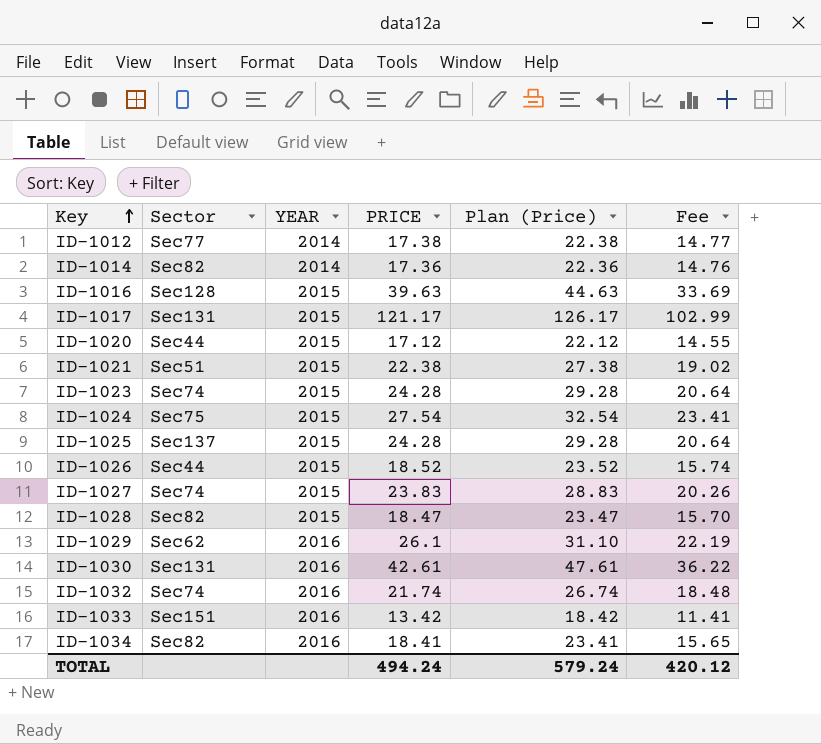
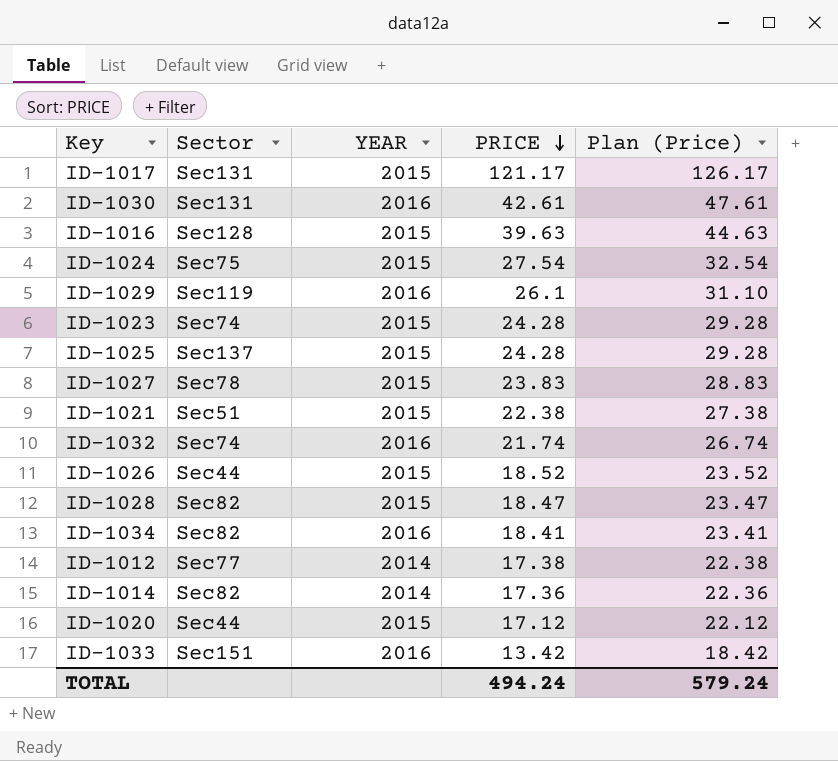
row order: Key ascending -> PRICE descending
column Fee | formula: [PRICE] * 0.85 -> none
ID-1029 | Sector: Sec62 -> Sec119
ID-1027 | Sector: Sec74 -> Sec78

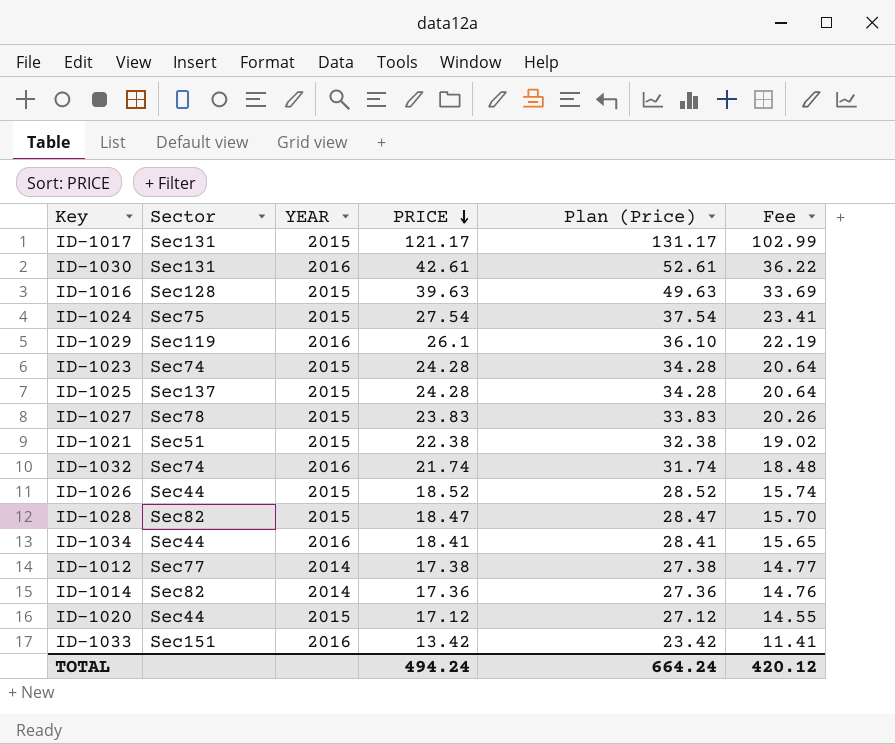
column Plan (Price) | formula: [PRICE] + 5 -> [PRICE] + 10
column Fee | formula: none -> [PRICE] * 0.85
ID-1034 | Sector: Sec82 -> Sec44
TOTAL | Plan (Price): 579.24 -> 664.24

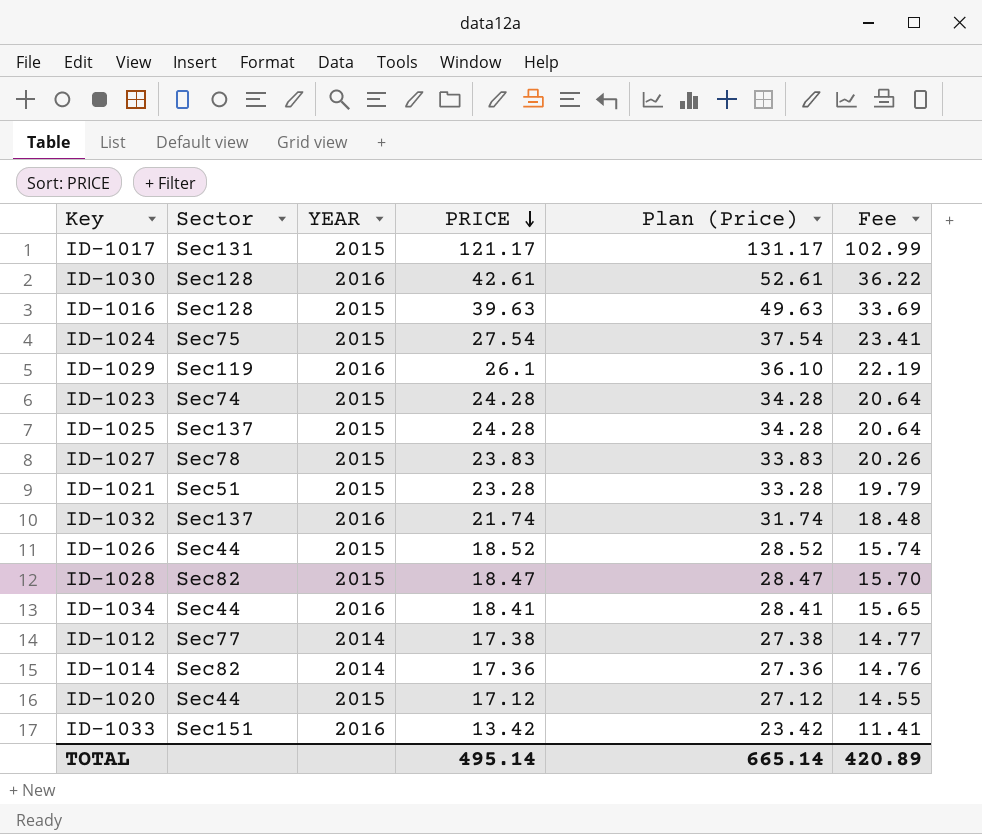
ID-1030 | Sector: Sec131 -> Sec128
ID-1021 | PRICE: 22.38 -> 23.28
ID-1021 | Plan (Price): 32.38 -> 33.28
ID-1021 | Fee: 19.02 -> 19.79
ID-1032 | Sector: Sec74 -> Sec137
TOTAL | PRICE: 494.24 -> 495.14
TOTAL | Plan (Price): 664.24 -> 665.14
TOTAL | Fee: 420.12 -> 420.89

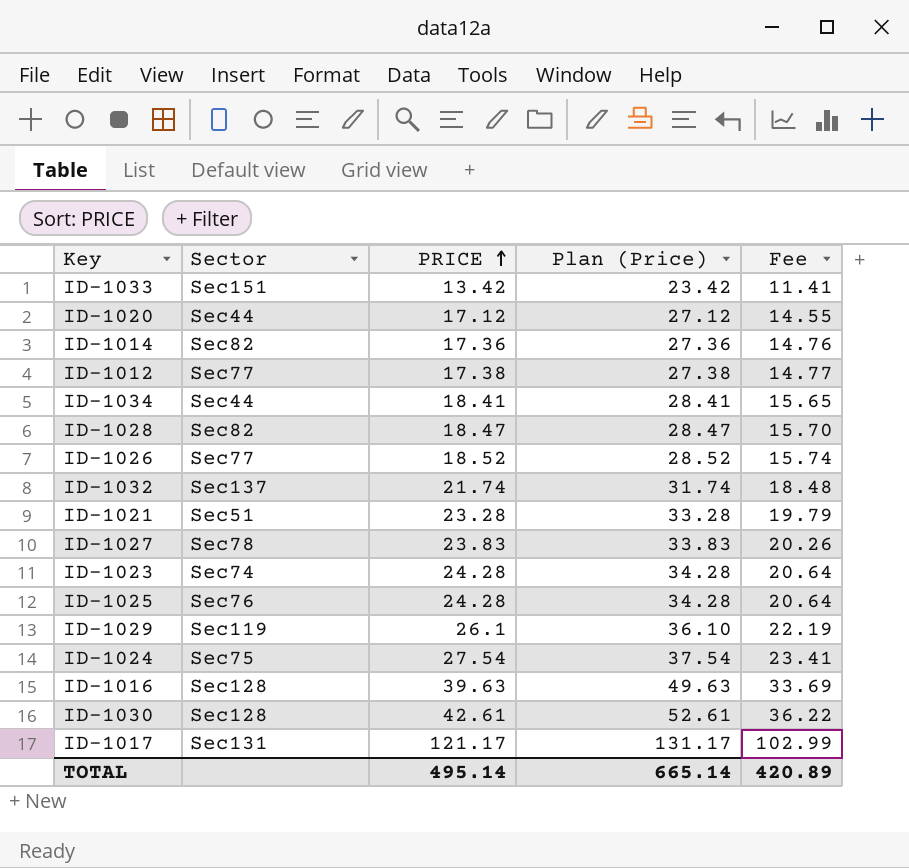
row order: PRICE descending -> PRICE ascending
column YEAR | position: 3 -> none
ID-1026 | Sector: Sec44 -> Sec77
ID-1025 | Sector: Sec137 -> Sec76

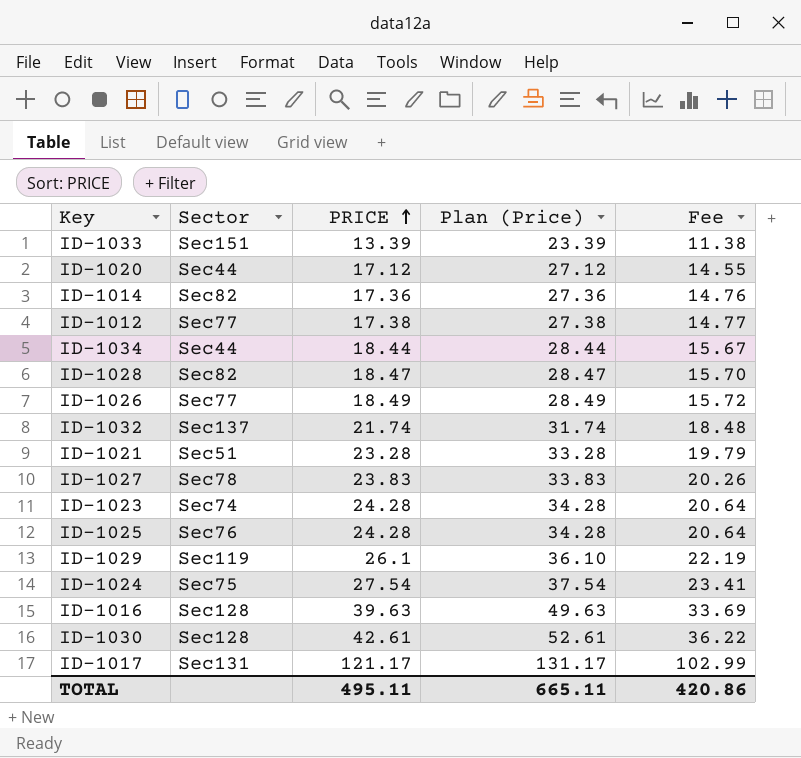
ID-1033 | PRICE: 13.42 -> 13.39
ID-1033 | Plan (Price): 23.42 -> 23.39
ID-1033 | Fee: 11.41 -> 11.38
ID-1034 | PRICE: 18.41 -> 18.44
ID-1034 | Plan (Price): 28.41 -> 28.44
ID-1034 | Fee: 15.65 -> 15.67
ID-1026 | PRICE: 18.52 -> 18.49
ID-1026 | Plan (Price): 28.52 -> 28.49
ID-1026 | Fee: 15.74 -> 15.72
TOTAL | PRICE: 495.14 -> 495.11
TOTAL | Plan (Price): 665.14 -> 665.11
TOTAL | Fee: 420.89 -> 420.86

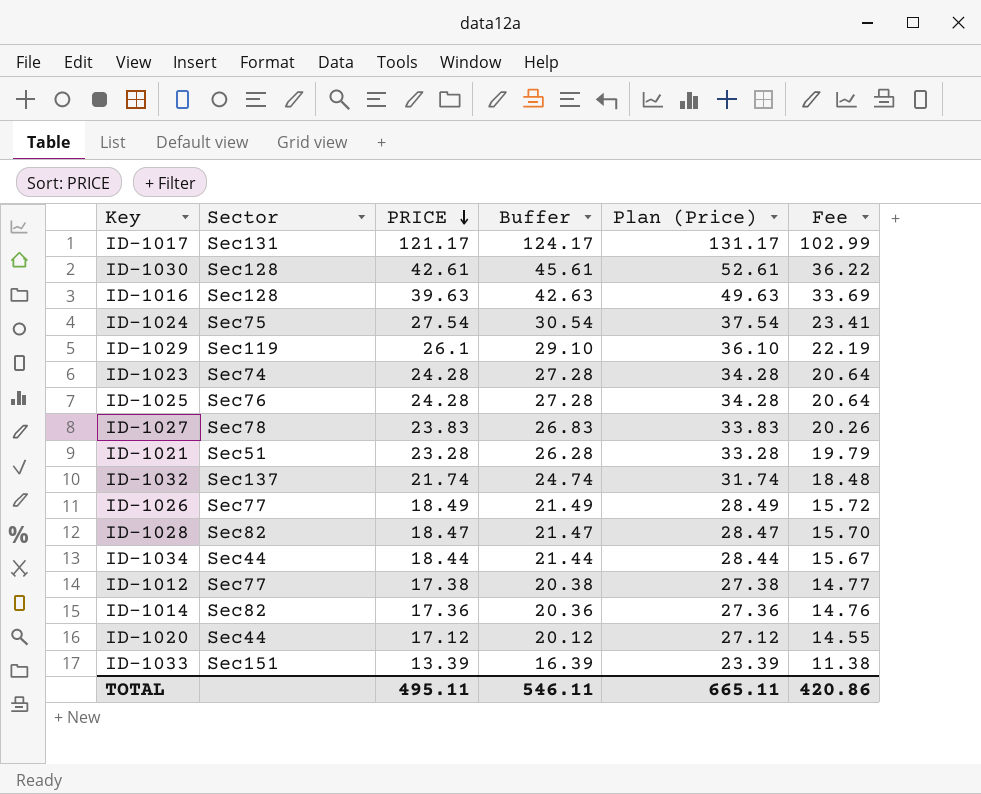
row order: PRICE ascending -> PRICE descending
column Buffer | formula: none -> [PRICE] + 3

